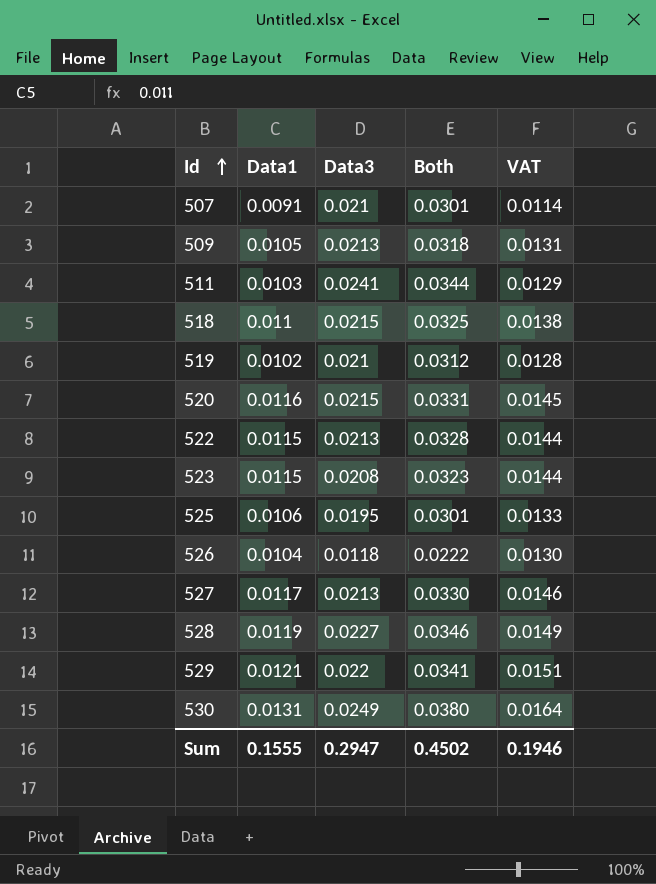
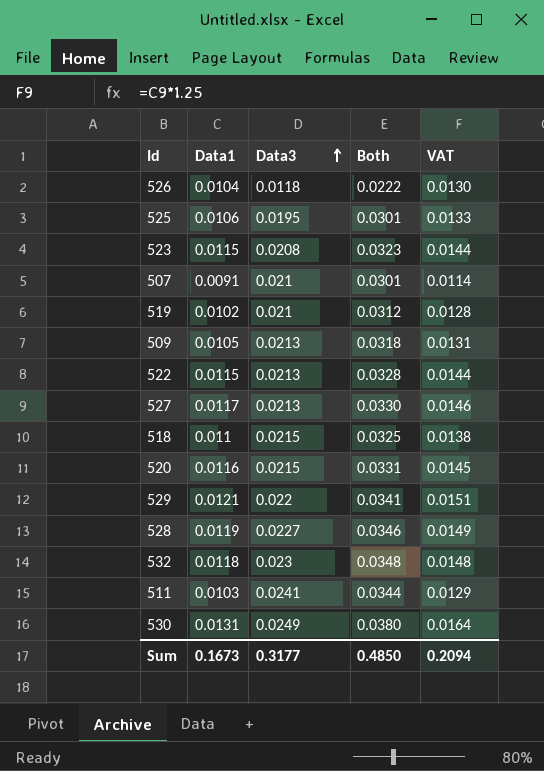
row order: Id ascending -> Data3 ascending
row 532: none -> 0.0118 | 0.023 | 0.0348 | 0.0148
Sum | Data1: 0.1555 -> 0.1673
Sum | Data3: 0.2947 -> 0.3177
Sum | Both: 0.4502 -> 0.4850
Sum | VAT: 0.1946 -> 0.2094

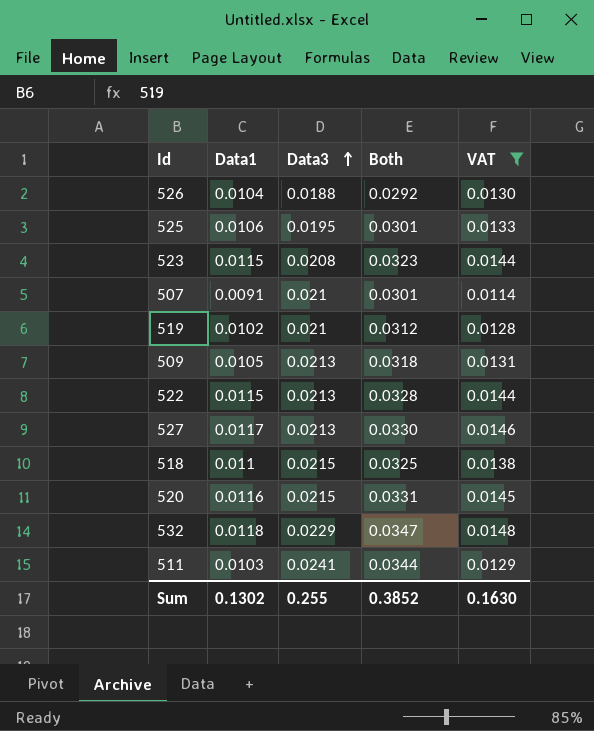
filter: none -> VAT <= 0.0148
526 | Data3: 0.0118 -> 0.0188
526 | Both: 0.0222 -> 0.0292
532 | Data3: 0.023 -> 0.0229
532 | Both: 0.0348 -> 0.0347
Sum | Data1: 0.1673 -> 0.1302
Sum | Data3: 0.3177 -> 0.255
Sum | Both: 0.4850 -> 0.3852
Sum | VAT: 0.2094 -> 0.1630

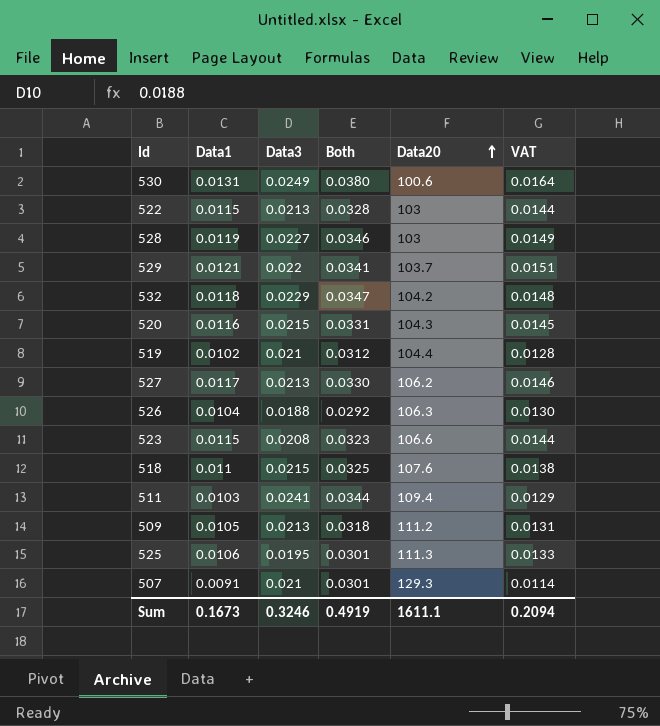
filter: VAT <= 0.0148 -> none
row order: Data3 ascending -> Data20 ascending
column Data20 | position: none -> 5
Sum | Data1: 0.1302 -> 0.1673
Sum | Data3: 0.255 -> 0.3246
Sum | Both: 0.3852 -> 0.4919
Sum | VAT: 0.1630 -> 0.2094

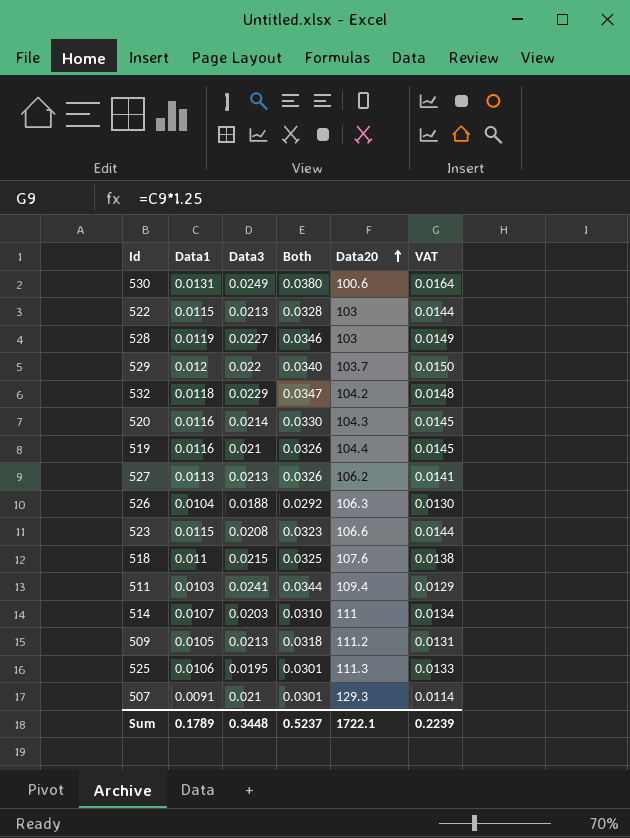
529 | Data1: 0.0121 -> 0.012
529 | Both: 0.0341 -> 0.0340
529 | VAT: 0.0151 -> 0.0150
520 | Data3: 0.0215 -> 0.0214
520 | Both: 0.0331 -> 0.0330
519 | Data1: 0.0102 -> 0.0116
519 | Both: 0.0312 -> 0.0326
519 | VAT: 0.0128 -> 0.0145
527 | Data1: 0.0117 -> 0.0113
527 | Both: 0.0330 -> 0.0326
527 | VAT: 0.0146 -> 0.0141
row 514: none -> 0.0107 | 0.0203 | 0.0310 | 111 | 0.0134
Sum | Data1: 0.1673 -> 0.1789
Sum | Data3: 0.3246 -> 0.3448
Sum | Both: 0.4919 -> 0.5237
Sum | Data20: 1611.1 -> 1722.1
Sum | VAT: 0.2094 -> 0.2239

